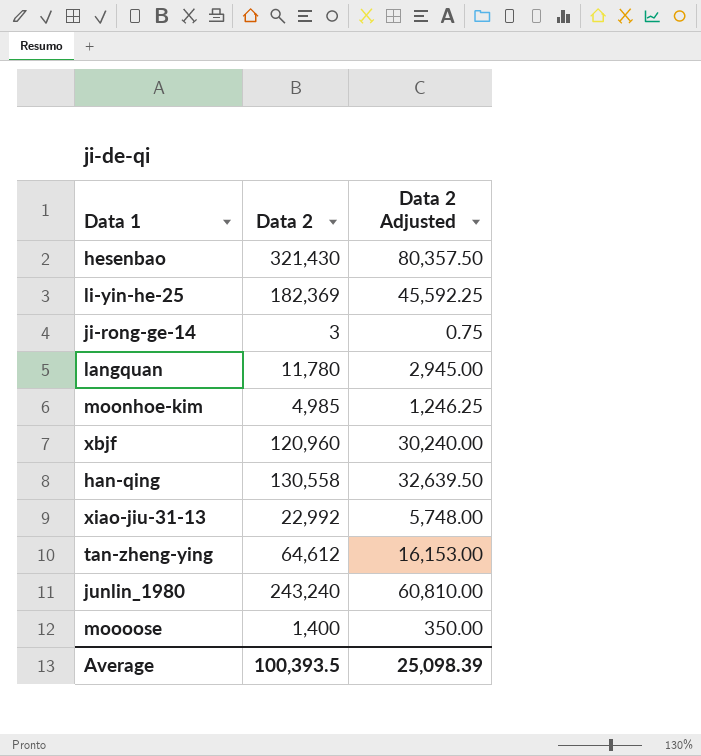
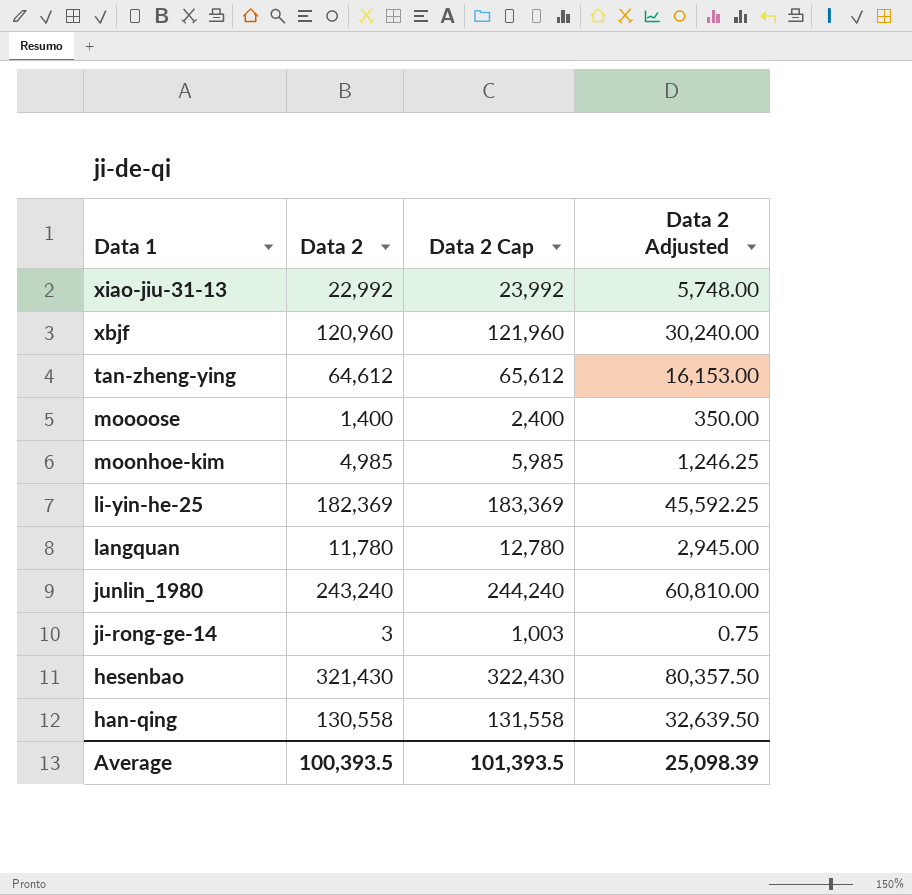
row order: none -> Data 1 descending
column Data 2 Cap | formula: none -> [Data 2] + 1000

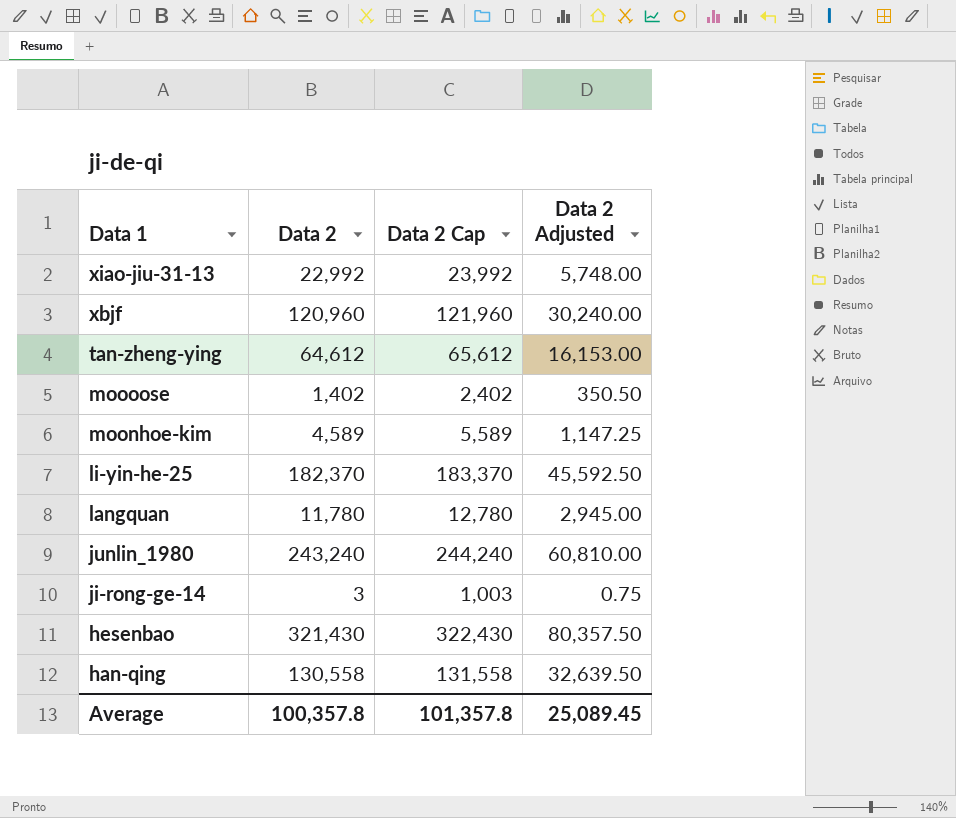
moooose | Data 2: 1,400 -> 1,402
moooose | Data 2 Cap: 2,400 -> 2,402
moooose | Data 2 Adjusted: 350.00 -> 350.50
moonhoe-kim | Data 2: 4,985 -> 4,589
moonhoe-kim | Data 2 Cap: 5,985 -> 5,589
moonhoe-kim | Data 2 Adjusted: 1,246.25 -> 1,147.25
li-yin-he-25 | Data 2: 182,369 -> 182,370
li-yin-he-25 | Data 2 Cap: 183,369 -> 183,370
li-yin-he-25 | Data 2 Adjusted: 45,592.25 -> 45,592.50
Average | Data 2: 100,393.5 -> 100,357.8
Average | Data 2 Cap: 101,393.5 -> 101,357.8
Average | Data 2 Adjusted: 25,098.39 -> 25,089.45

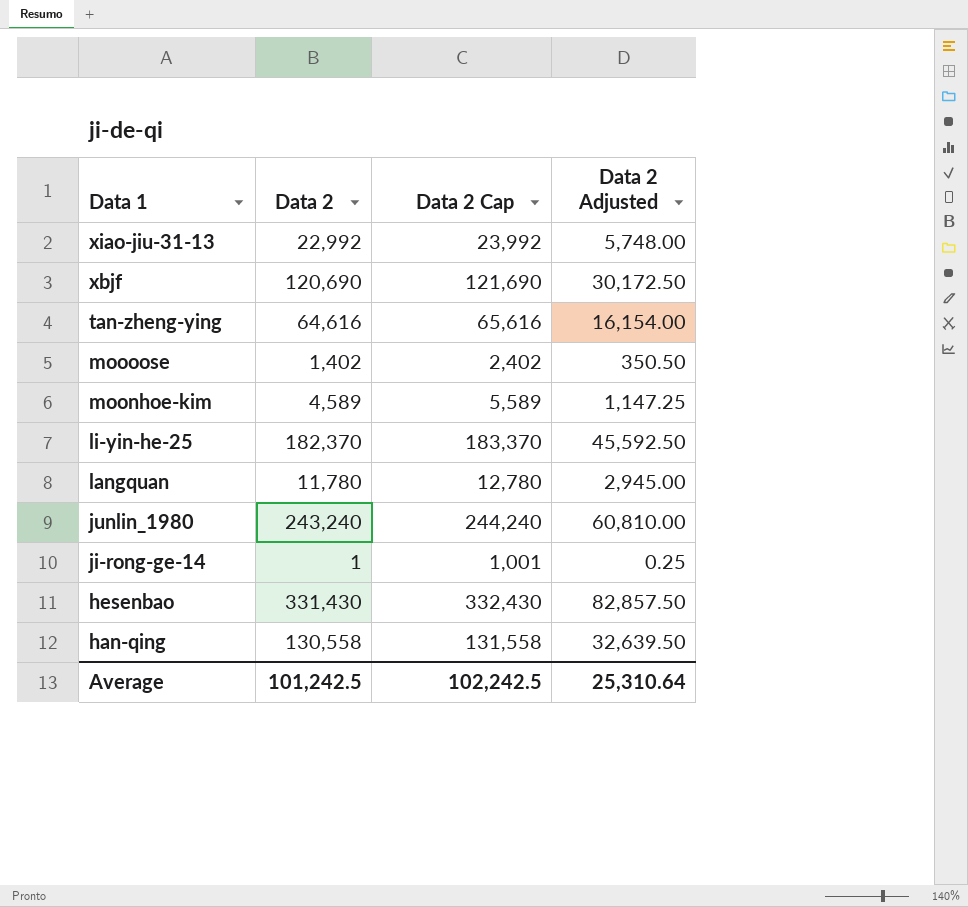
xbjf | Data 2: 120,960 -> 120,690
xbjf | Data 2 Cap: 121,960 -> 121,690
xbjf | Data 2 Adjusted: 30,240.00 -> 30,172.50
tan-zheng-ying | Data 2: 64,612 -> 64,616
tan-zheng-ying | Data 2 Cap: 65,612 -> 65,616
tan-zheng-ying | Data 2 Adjusted: 16,153.00 -> 16,154.00
ji-rong-ge-14 | Data 2: 3 -> 1
ji-rong-ge-14 | Data 2 Cap: 1,003 -> 1,001
ji-rong-ge-14 | Data 2 Adjusted: 0.75 -> 0.25
hesenbao | Data 2: 321,430 -> 331,430
hesenbao | Data 2 Cap: 322,430 -> 332,430
hesenbao | Data 2 Adjusted: 80,357.50 -> 82,857.50
Average | Data 2: 100,357.8 -> 101,242.5
Average | Data 2 Cap: 101,357.8 -> 102,242.5
Average | Data 2 Adjusted: 25,089.45 -> 25,310.64

